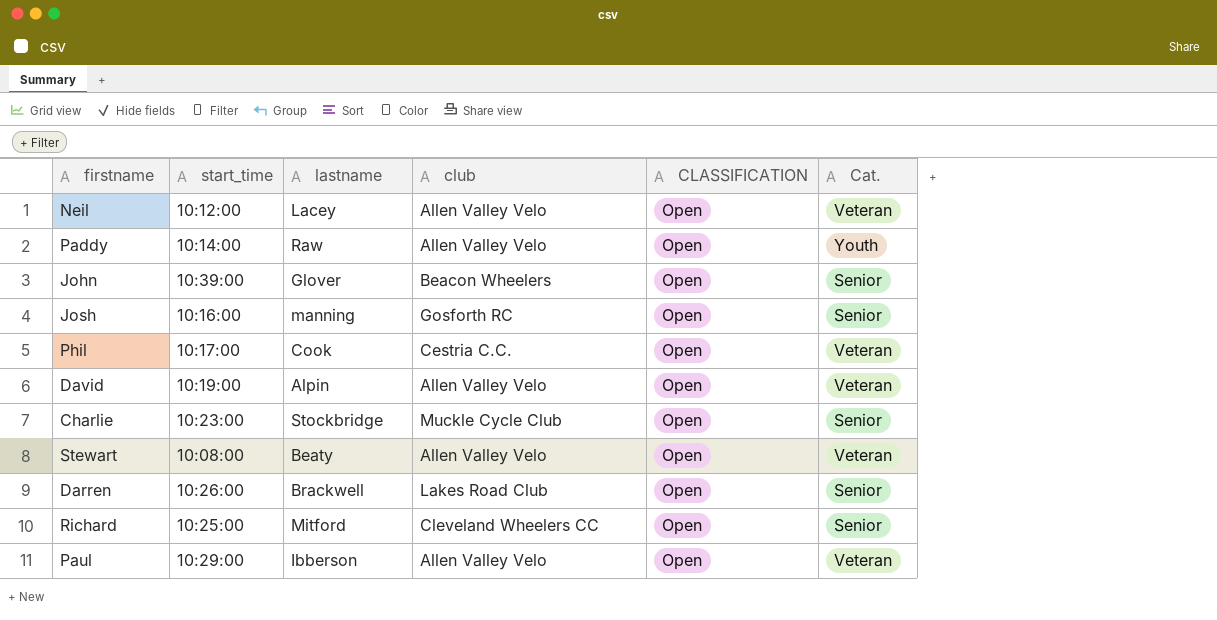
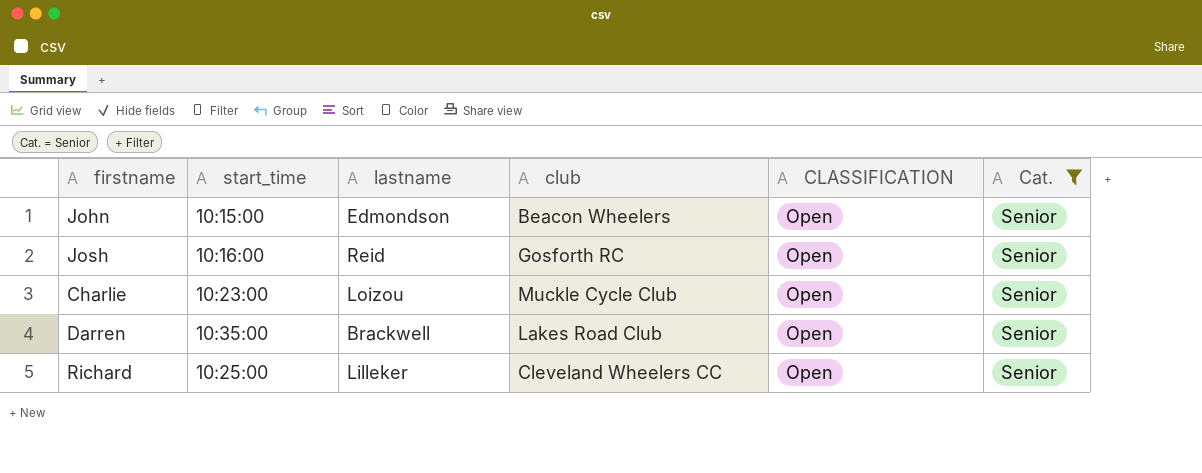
filter: none -> Cat. = Senior
John | start_time: 10:39:00 -> 10:15:00
John | lastname: Glover -> Edmondson
Josh | lastname: manning -> Reid
Charlie | lastname: Stockbridge -> Loizou
Darren | start_time: 10:26:00 -> 10:35:00
Richard | lastname: Mitford -> Lilleker

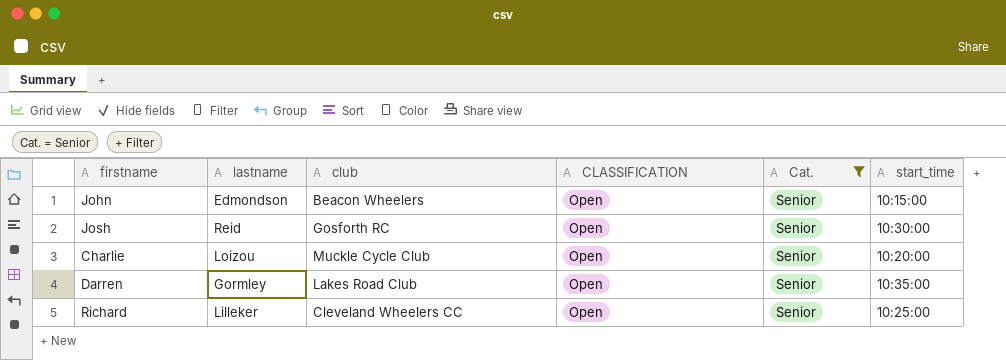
column start_time | position: 2 -> 6
Josh | start_time: 10:16:00 -> 10:30:00
Charlie | start_time: 10:23:00 -> 10:20:00
Darren | lastname: Brackwell -> Gormley

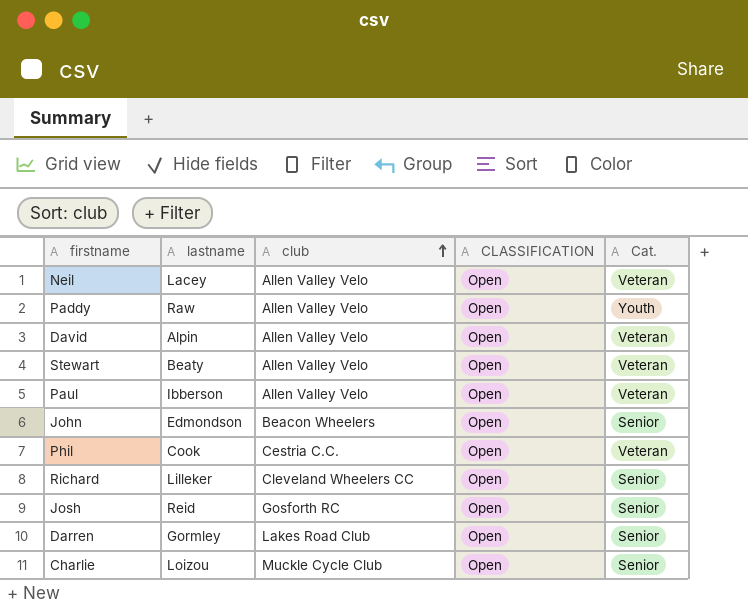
filter: Cat. = Senior -> none
row order: none -> club ascending
column start_time | position: 6 -> none

